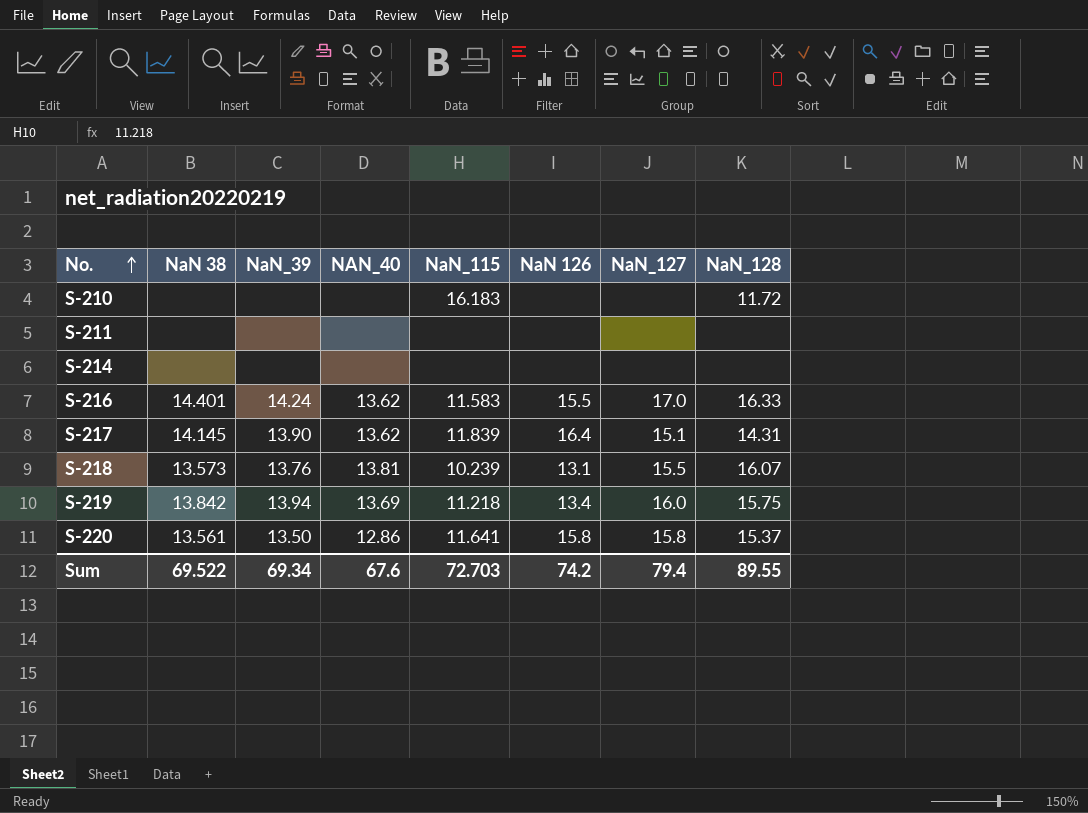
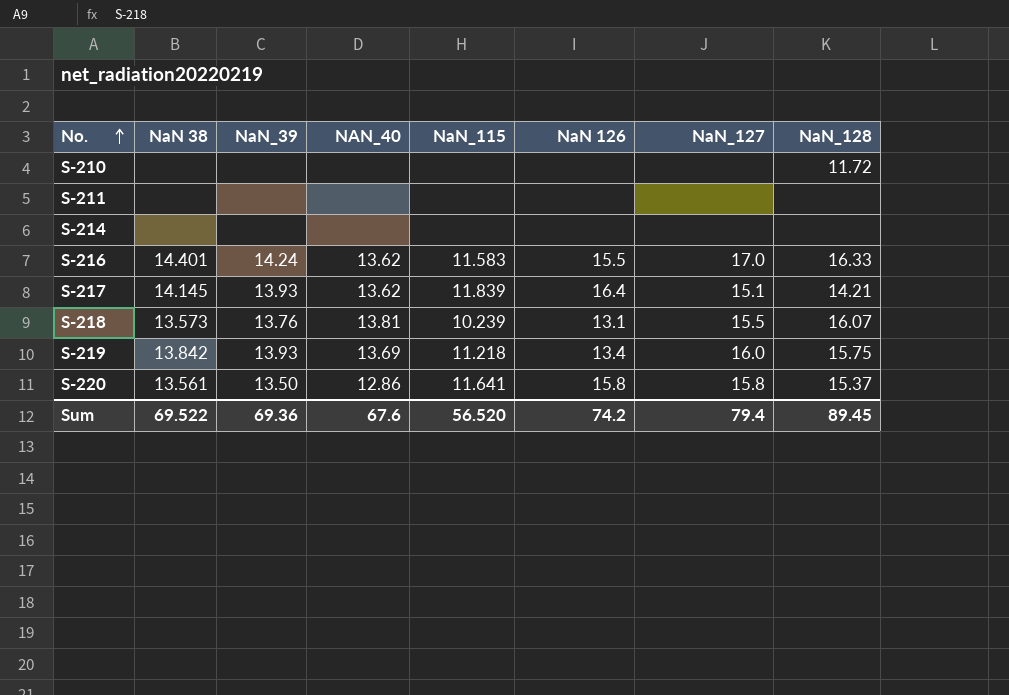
S-210 | NaN_115: 16.183 -> none
S-217 | NaN_39: 13.90 -> 13.93
S-217 | NaN_128: 14.31 -> 14.21
S-219 | NaN_39: 13.94 -> 13.93
Sum | NaN_39: 69.34 -> 69.36
Sum | NaN_115: 72.703 -> 56.520
Sum | NaN_128: 89.55 -> 89.45

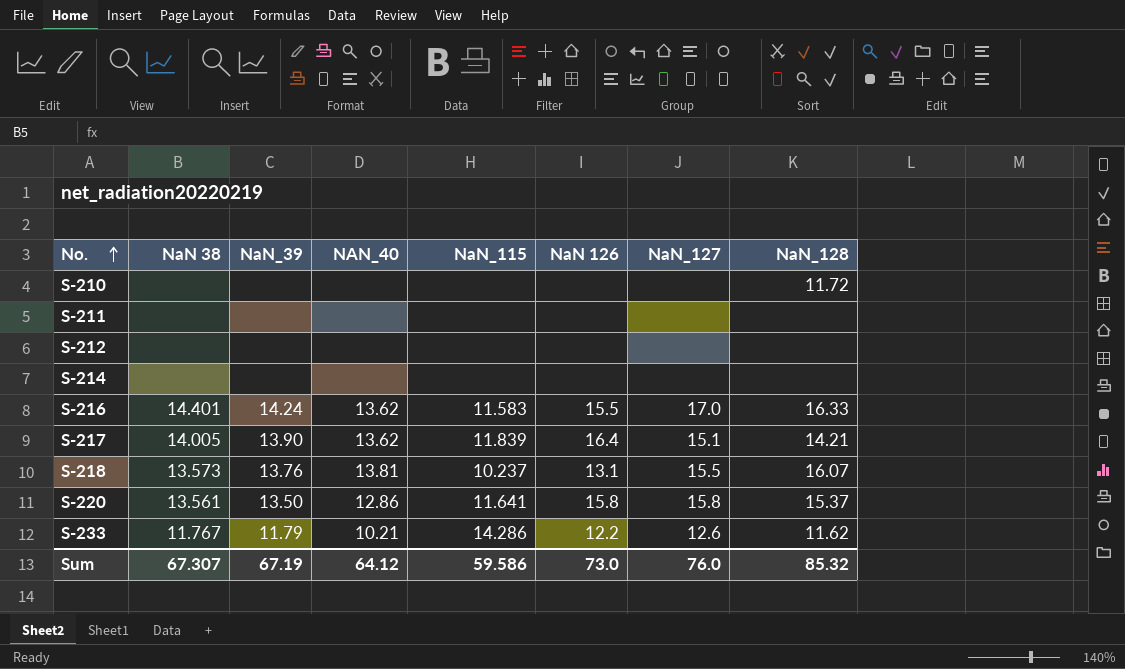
row S-219: 13.842 | 13.93 | 13.69 | 11.218 | 13.4 | 16.0 | 15.75 -> none
row S-212: none -> none | none | none | none | none | none | none
S-217 | NaN 38: 14.145 -> 14.005
S-217 | NaN_39: 13.93 -> 13.90
S-218 | NaN_115: 10.239 -> 10.237
row S-233: none -> 11.767 | 11.79 | 10.21 | 14.286 | 12.2 | 12.6 | 11.62
Sum | NaN 38: 69.522 -> 67.307
Sum | NaN_39: 69.36 -> 67.19
Sum | NAN_40: 67.6 -> 64.12
Sum | NaN_115: 56.520 -> 59.586
Sum | NaN 126: 74.2 -> 73.0
Sum | NaN_127: 79.4 -> 76.0
Sum | NaN_128: 89.45 -> 85.32

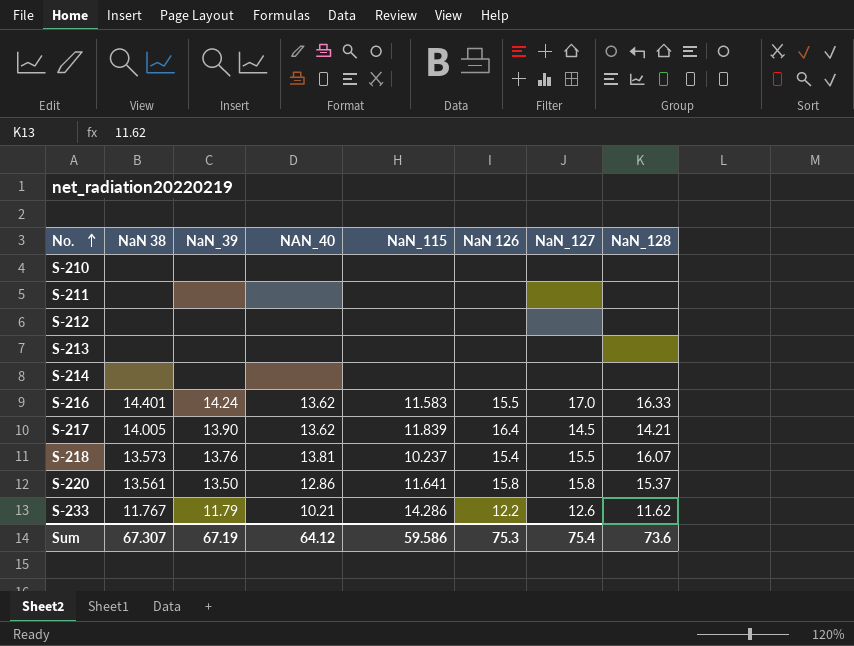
S-210 | NaN_128: 11.72 -> none
row S-213: none -> none | none | none | none | none | none | none
S-217 | NaN_127: 15.1 -> 14.5
S-218 | NaN 126: 13.1 -> 15.4
Sum | NaN 126: 73.0 -> 75.3
Sum | NaN_127: 76.0 -> 75.4
Sum | NaN_128: 85.32 -> 73.6

